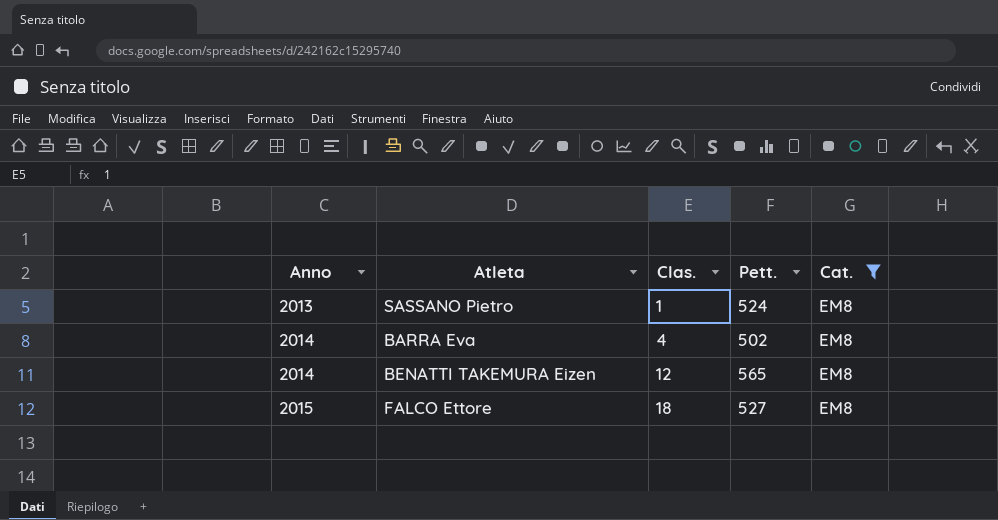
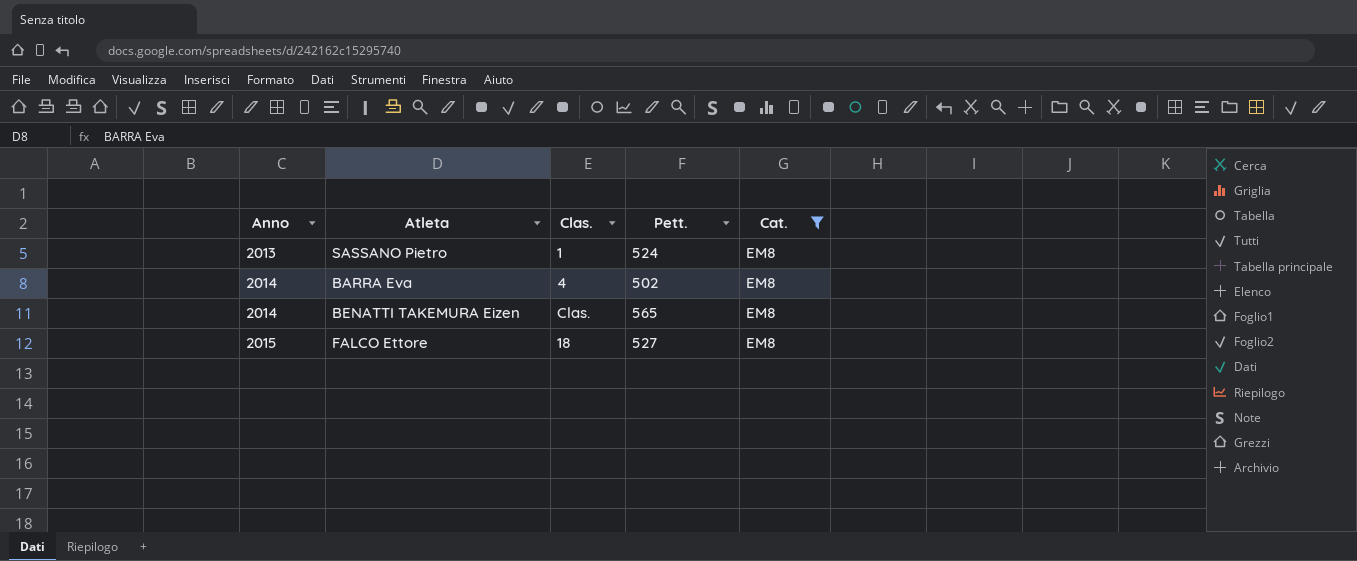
BENATTI TAKEMURA Eizen | Clas.: 12 -> Clas.

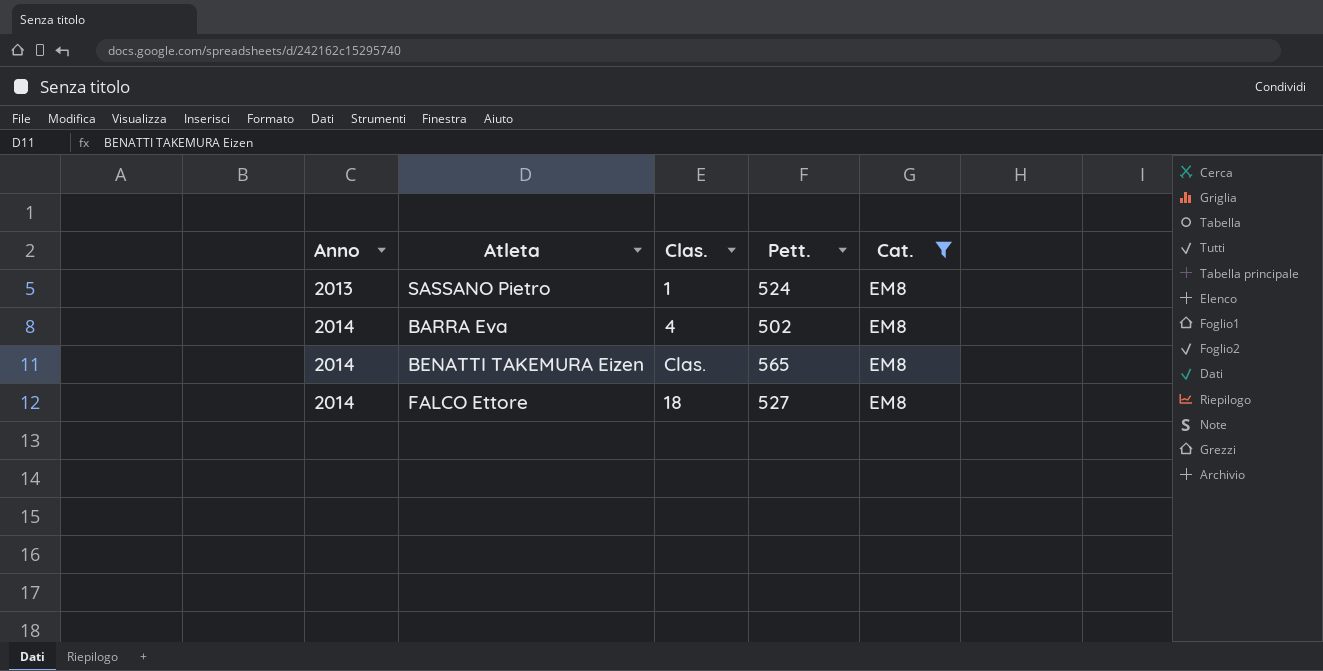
FALCO Ettore | Anno: 2015 -> 2014

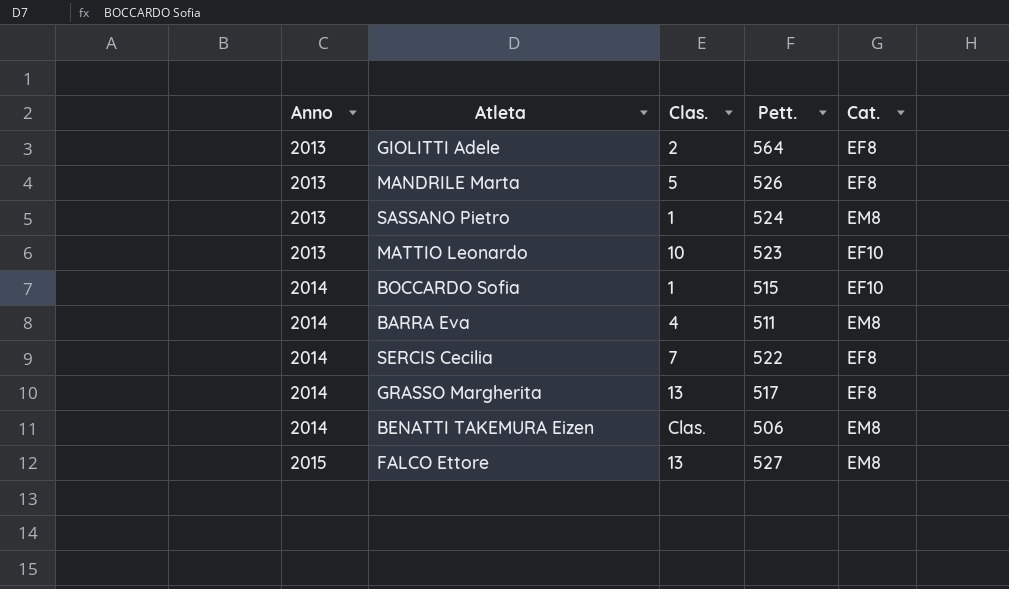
filter: Cat. = EM8 -> none
BARRA Eva | Pett.: 502 -> 511
BENATTI TAKEMURA Eizen | Pett.: 565 -> 506
FALCO Ettore | Anno: 2014 -> 2015
FALCO Ettore | Clas.: 18 -> 13

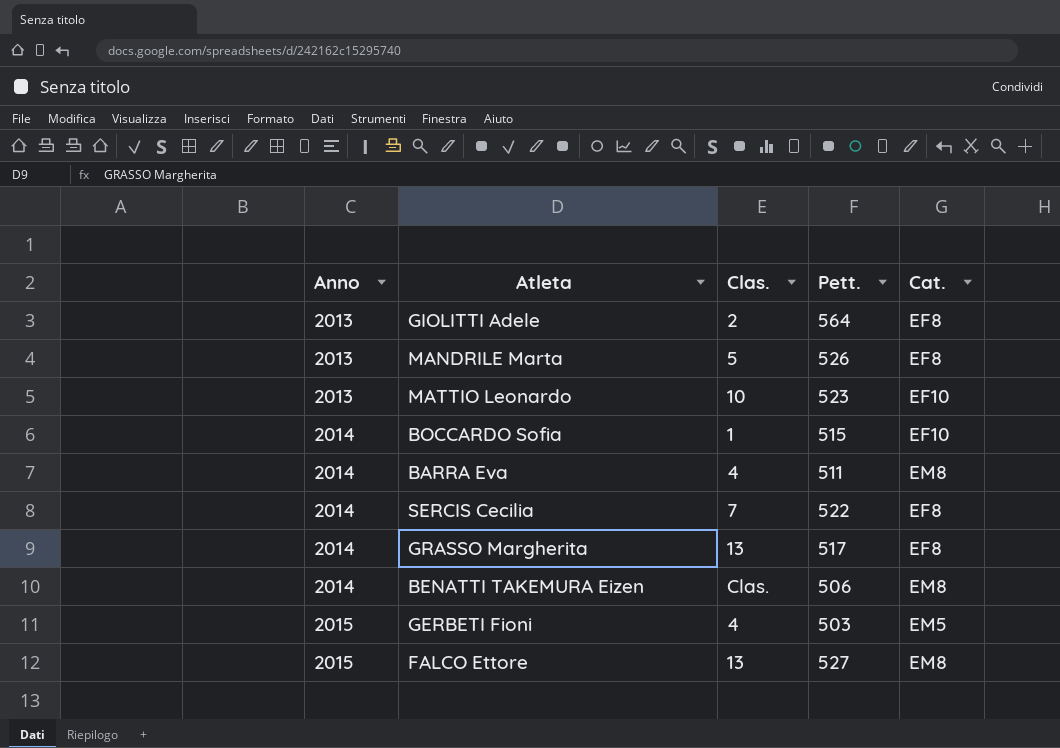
row SASSANO Pietro: 2013 | 1 | 524 | EM8 -> none
row GERBETI Fioni: none -> 2015 | 4 | 503 | EM5

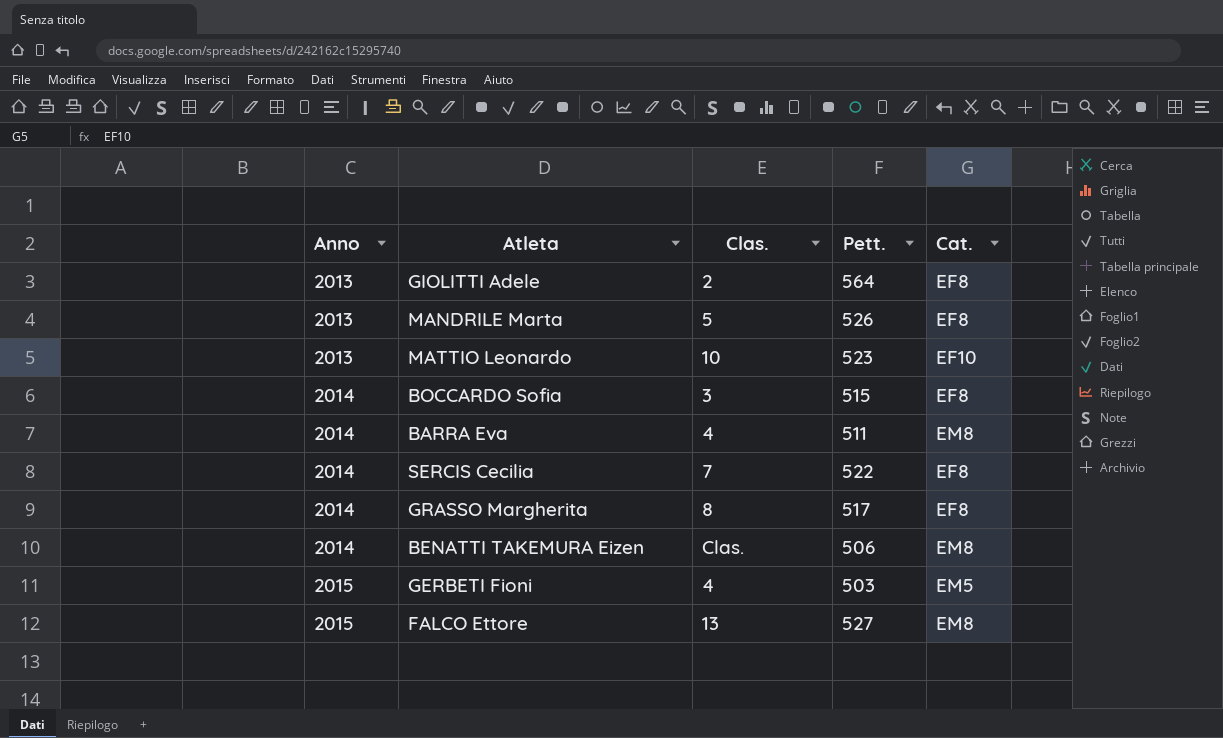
BOCCARDO Sofia | Clas.: 1 -> 3
BOCCARDO Sofia | Cat.: EF10 -> EF8
GRASSO Margherita | Clas.: 13 -> 8

